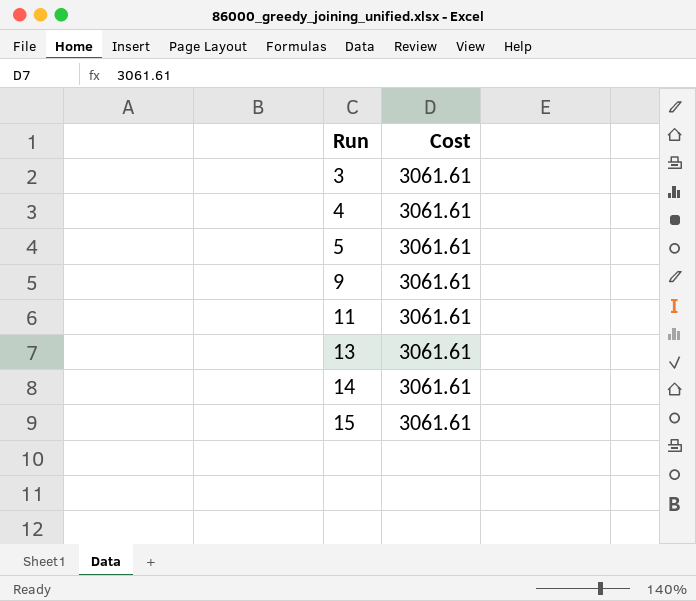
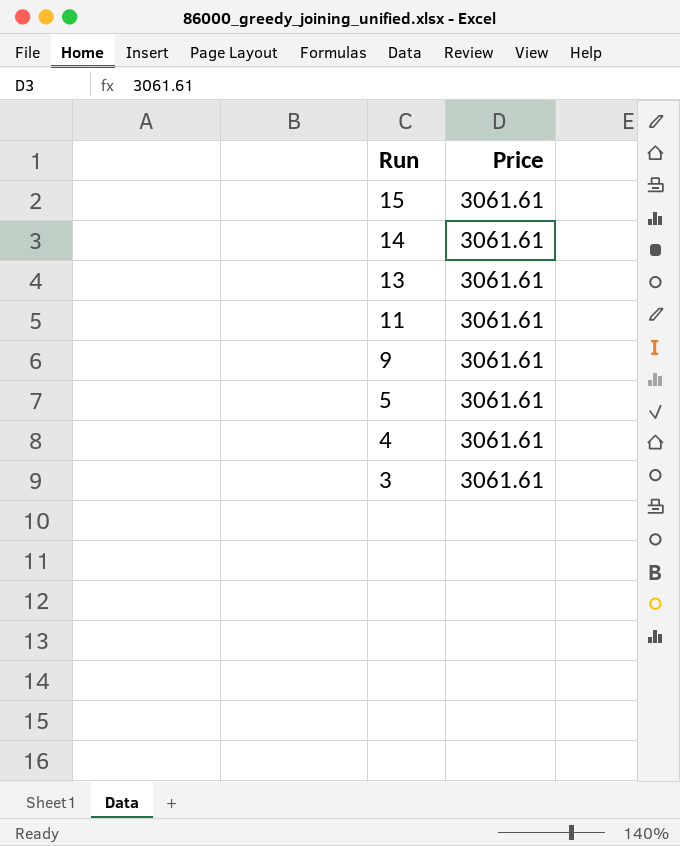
row order: Run ascending -> Run descending
column name: Cost -> Price

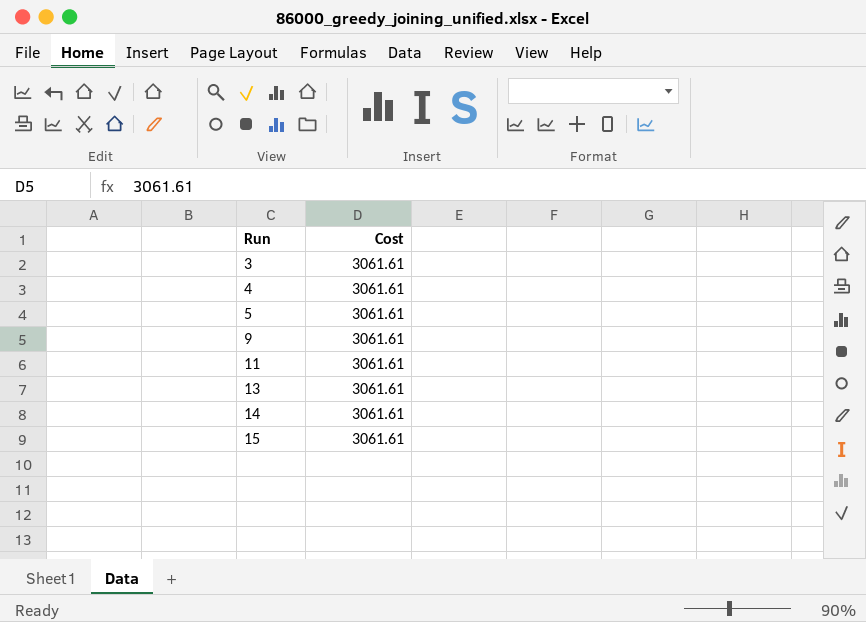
row order: Run descending -> Run ascending
column name: Price -> Cost

